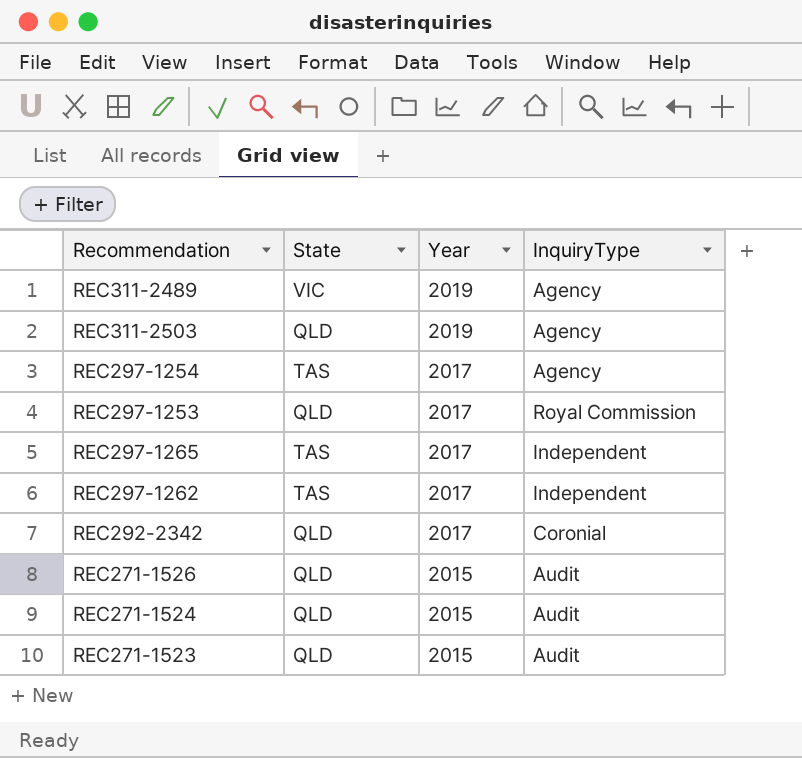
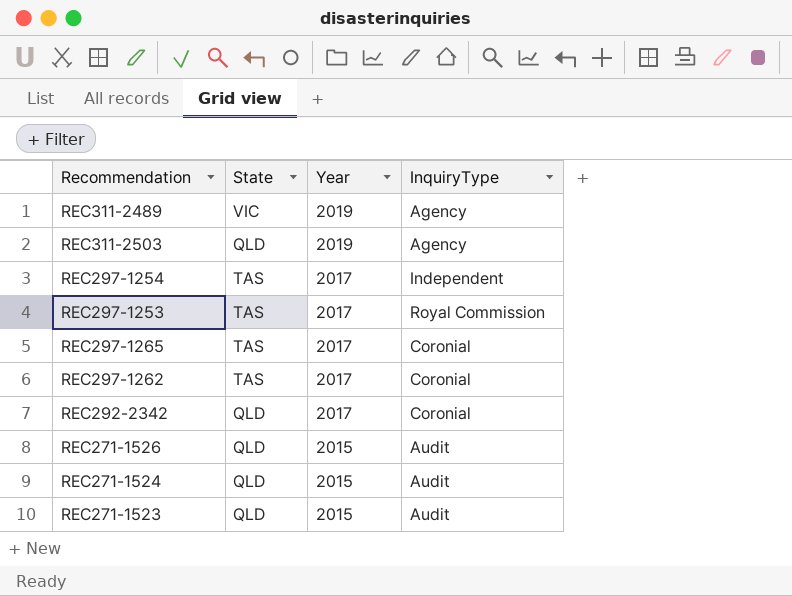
REC297-1254 | InquiryType: Agency -> Independent
REC297-1253 | State: QLD -> TAS
REC297-1265 | InquiryType: Independent -> Coronial
REC297-1262 | InquiryType: Independent -> Coronial

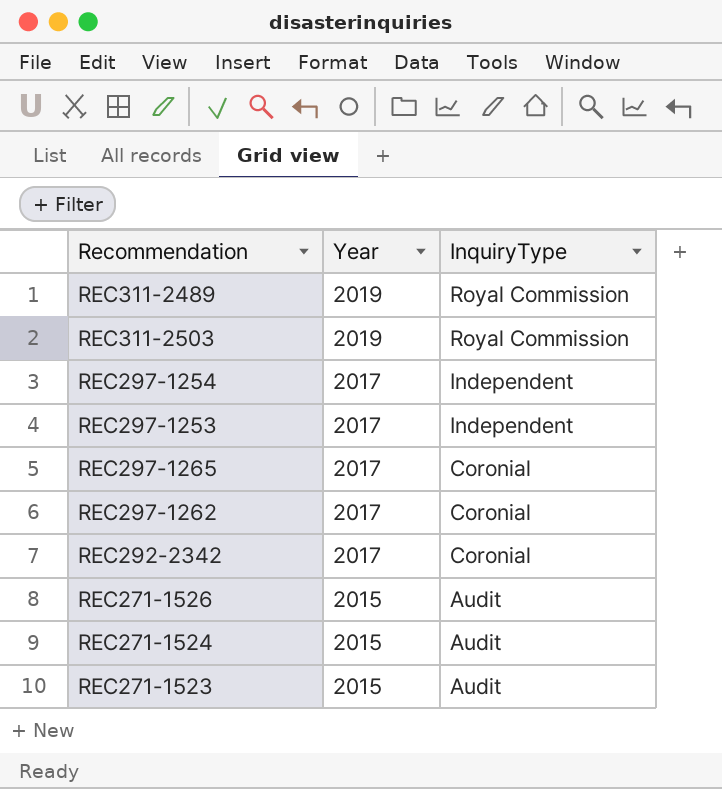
column State | position: 2 -> none
REC311-2489 | InquiryType: Agency -> Royal Commission
REC311-2503 | InquiryType: Agency -> Royal Commission
REC297-1253 | InquiryType: Royal Commission -> Independent

